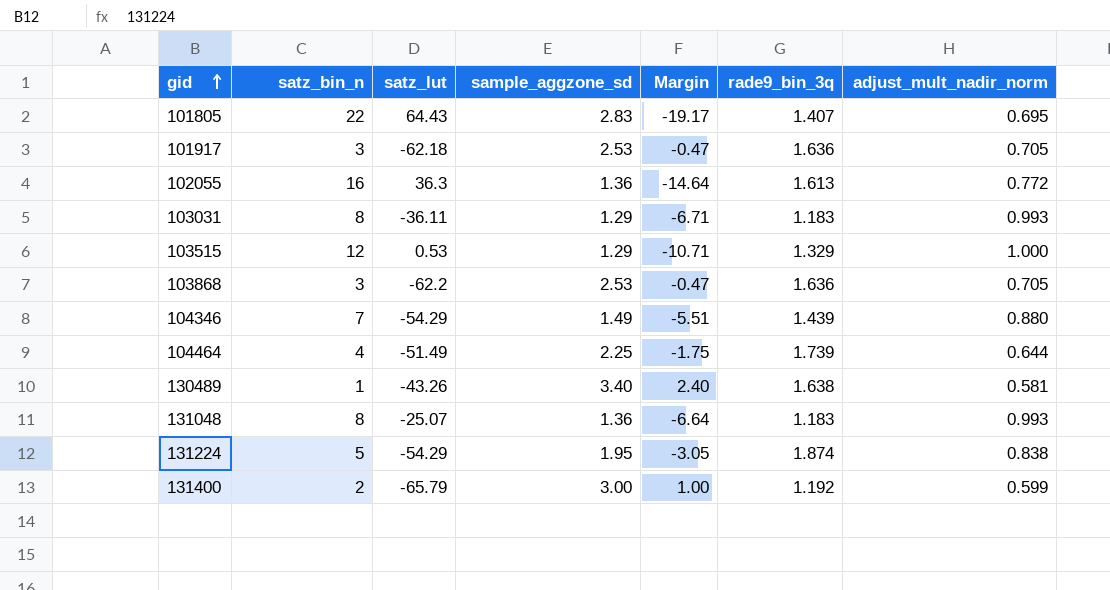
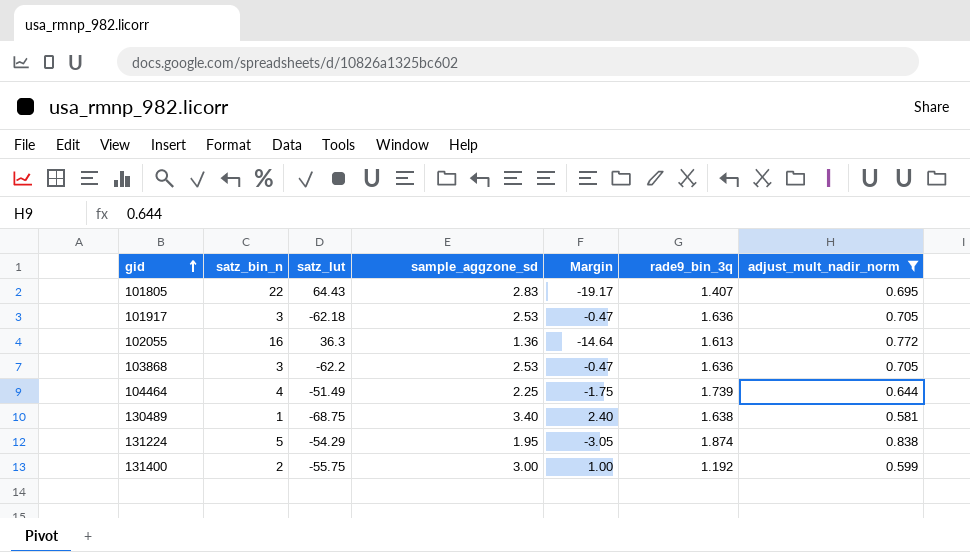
filter: none -> adjust_mult_nadir_norm <= 0.838
130489 | satz_lut: -43.26 -> -68.75
131400 | satz_lut: -65.79 -> -55.75

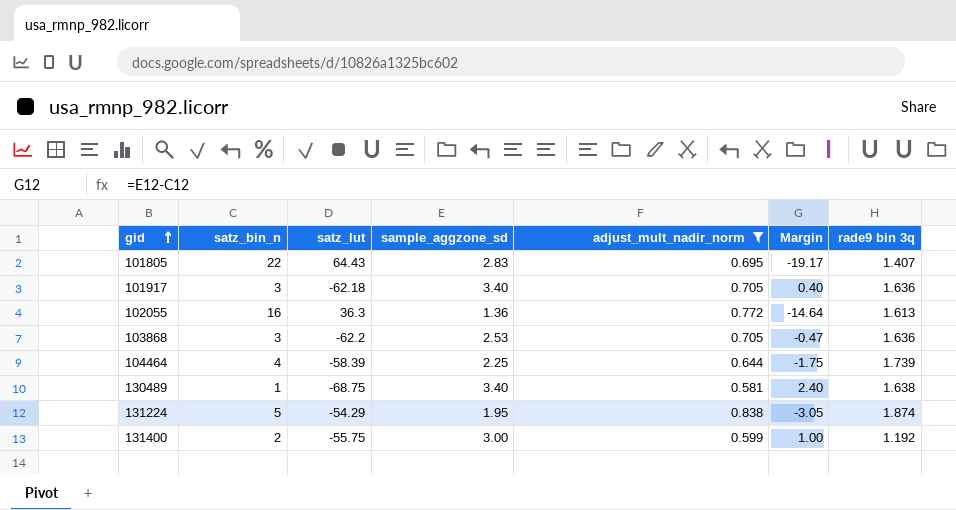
column adjust_mult_nadir_norm | position: 7 -> 5
column name: rade9_bin_3q -> rade9 bin 3q
101917 | sample_aggzone_sd: 2.53 -> 3.40
101917 | Margin: -0.47 -> 0.40
104464 | satz_lut: -51.49 -> -58.39

